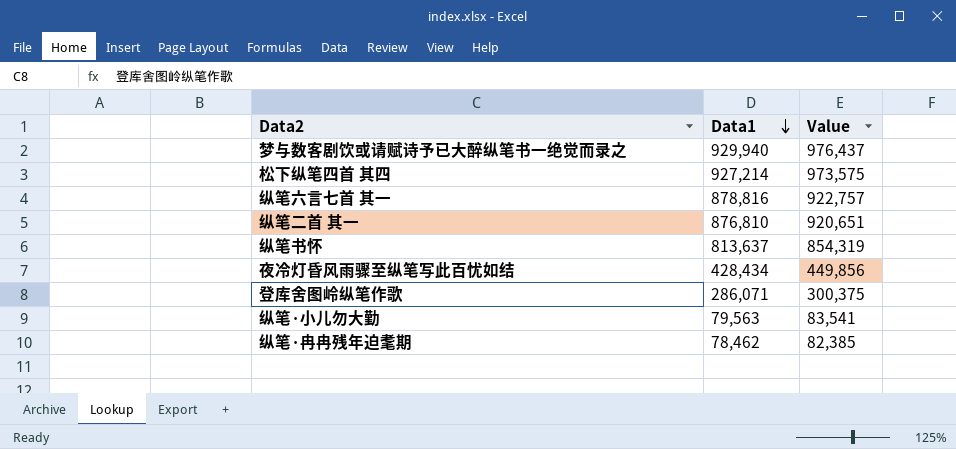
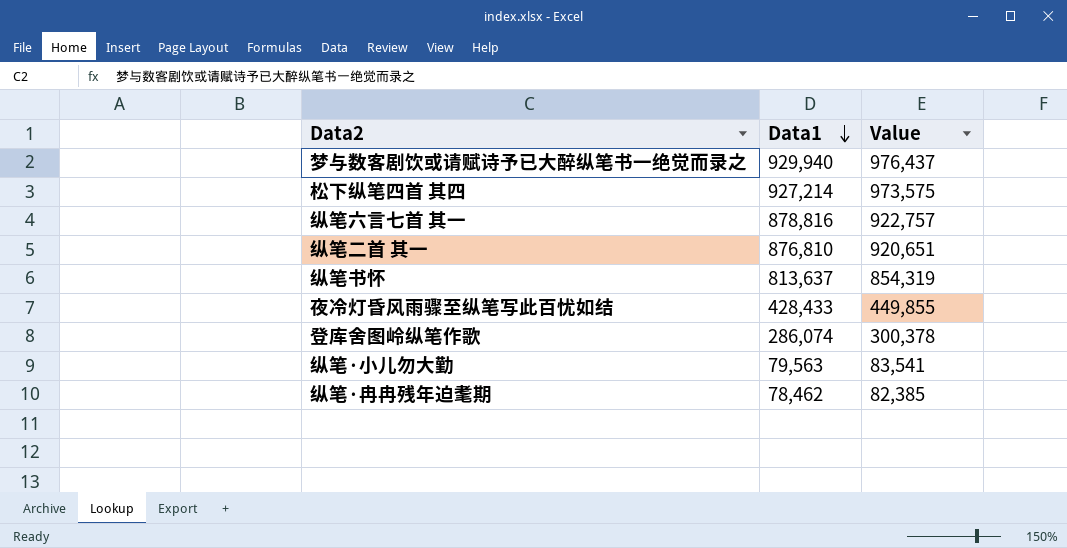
夜冷灯昏风雨骤至纵笔写此百忧如结 | Data1: 428,434 -> 428,433
夜冷灯昏风雨骤至纵笔写此百忧如结 | Value: 449,856 -> 449,855
登库舍图岭纵笔作歌 | Data1: 286,071 -> 286,074
登库舍图岭纵笔作歌 | Value: 300,375 -> 300,378

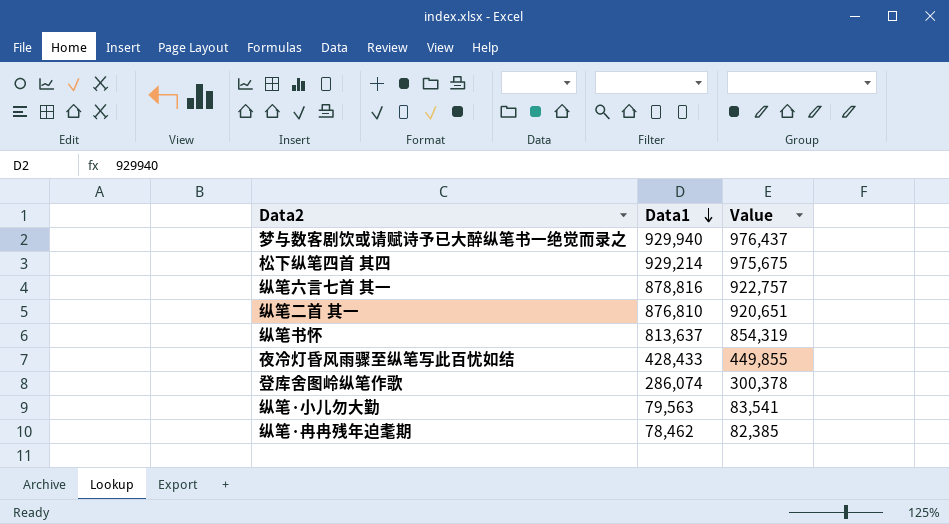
松下纵笔四首 其四 | Data1: 927,214 -> 929,214
松下纵笔四首 其四 | Value: 973,575 -> 975,675

